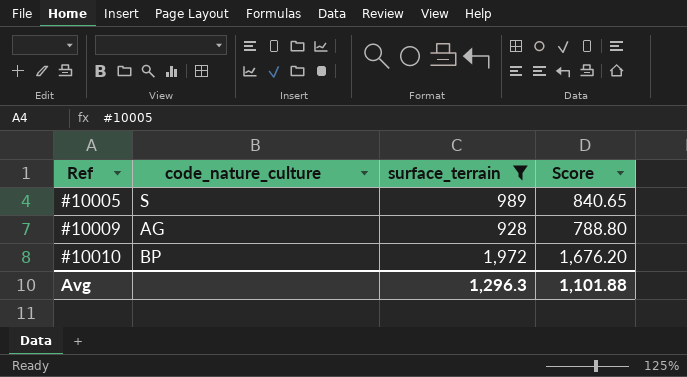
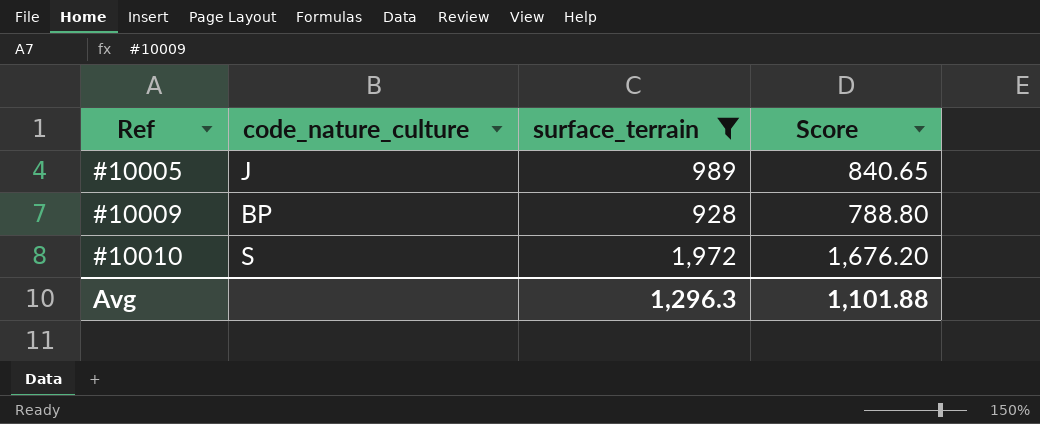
#10005 | code_nature_culture: S -> J
#10009 | code_nature_culture: AG -> BP
#10010 | code_nature_culture: BP -> S

